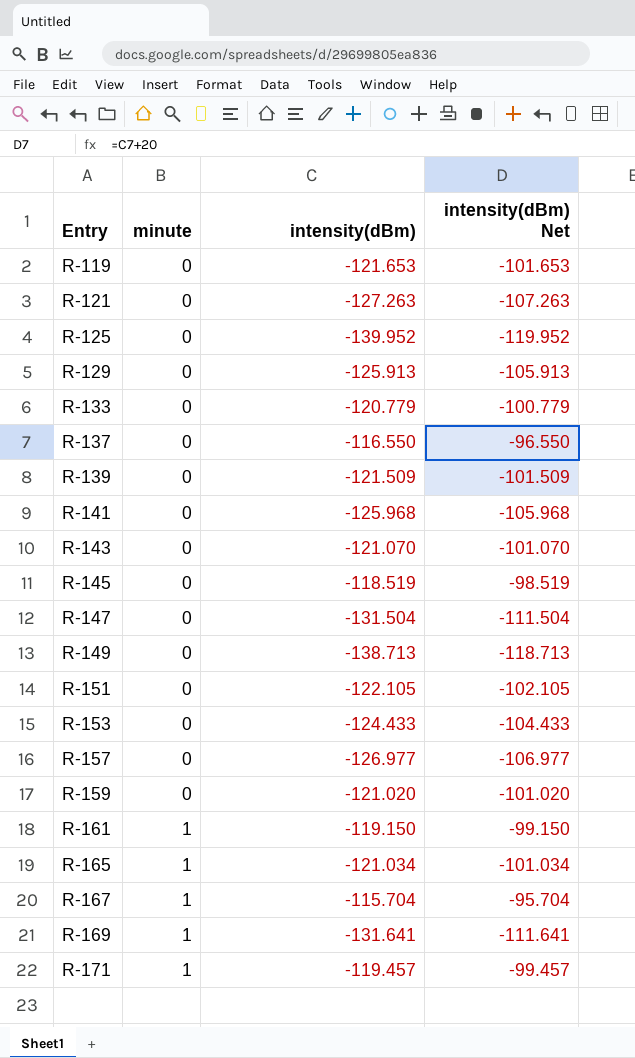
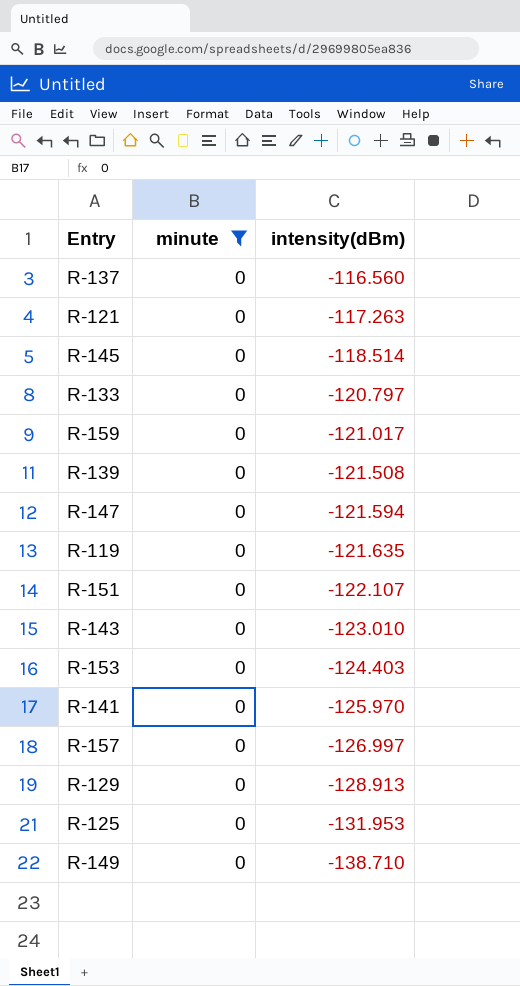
filter: none -> minute = 0
row order: Entry ascending -> intensity(dBm) descending
column intensity(dBm) Net | formula: [intensity(dBm)] + 20 -> none
R-137 | intensity(dBm): -116.550 -> -116.560
R-121 | intensity(dBm): -127.263 -> -117.263
R-145 | intensity(dBm): -118.519 -> -118.514
R-133 | intensity(dBm): -120.779 -> -120.797
R-159 | intensity(dBm): -121.020 -> -121.017
R-139 | intensity(dBm): -121.509 -> -121.508
R-147 | intensity(dBm): -131.504 -> -121.594
R-119 | intensity(dBm): -121.653 -> -121.635
R-151 | intensity(dBm): -122.105 -> -122.107
R-143 | intensity(dBm): -121.070 -> -123.010
R-153 | intensity(dBm): -124.433 -> -124.403
R-141 | intensity(dBm): -125.968 -> -125.970
R-157 | intensity(dBm): -126.977 -> -126.997
R-129 | intensity(dBm): -125.913 -> -128.913
R-125 | intensity(dBm): -139.952 -> -131.953
R-149 | intensity(dBm): -138.713 -> -138.710

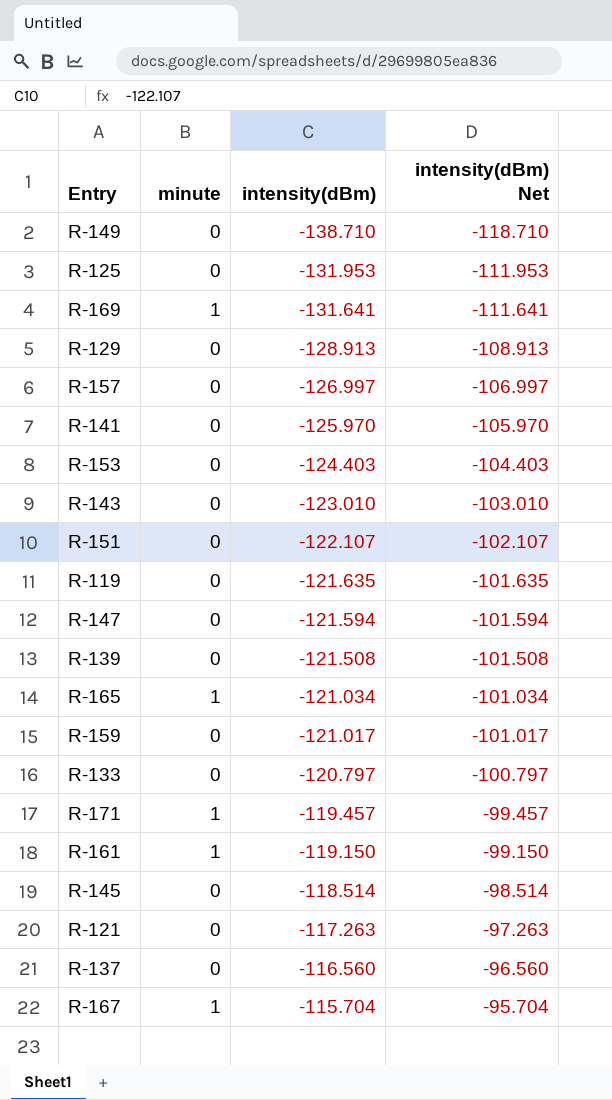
filter: minute = 0 -> none
row order: intensity(dBm) descending -> intensity(dBm) ascending
column intensity(dBm) Net | formula: none -> [intensity(dBm)] + 20

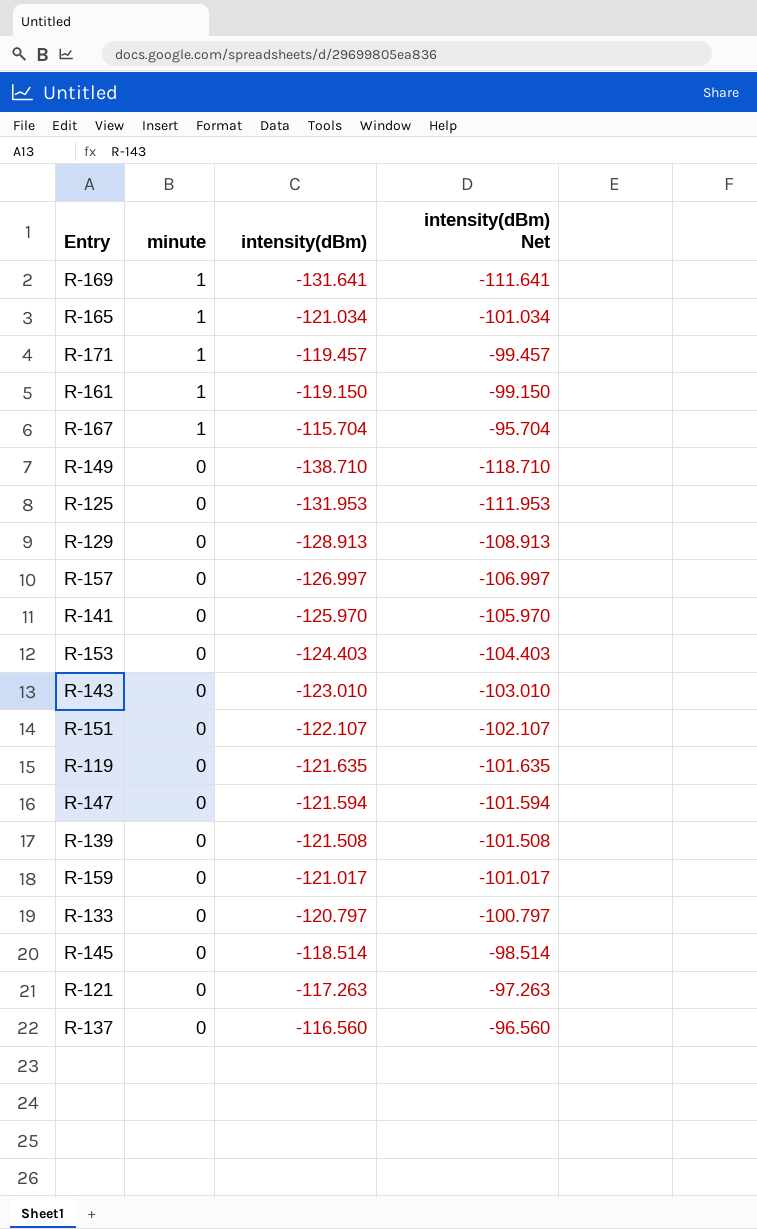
row order: intensity(dBm) ascending -> minute descending

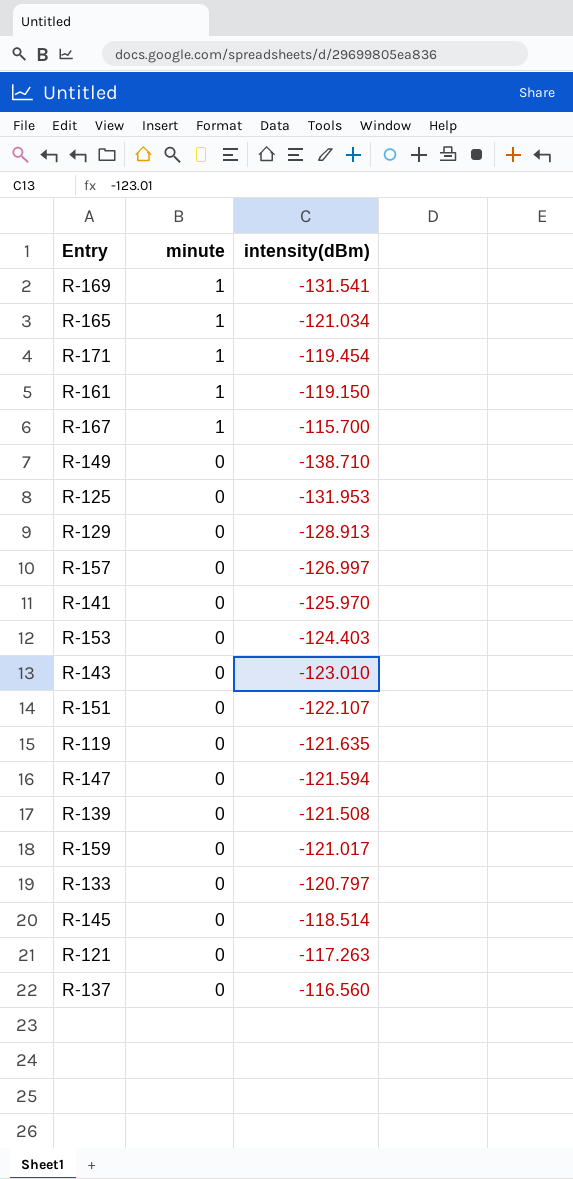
column intensity(dBm) Net | formula: [intensity(dBm)] + 20 -> none
R-169 | intensity(dBm): -131.641 -> -131.541
R-171 | intensity(dBm): -119.457 -> -119.454
R-167 | intensity(dBm): -115.704 -> -115.700

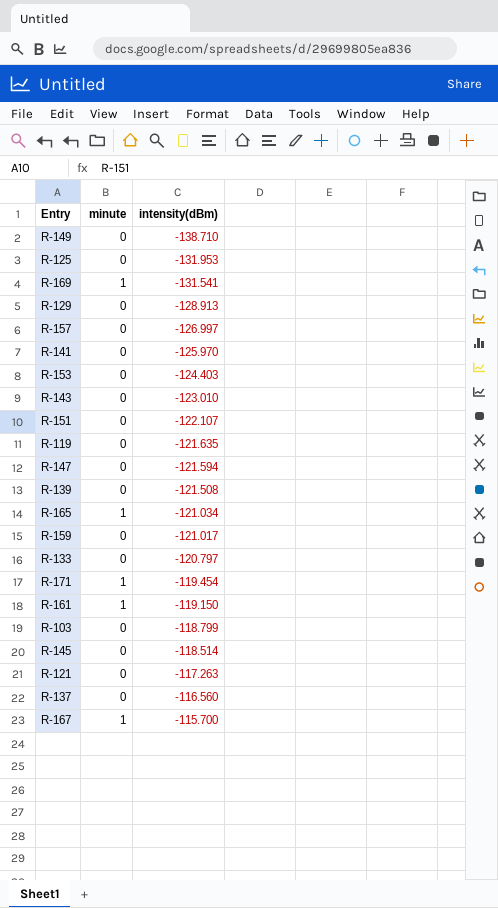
row order: minute descending -> intensity(dBm) ascending
row R-103: none -> 0 | -118.799

